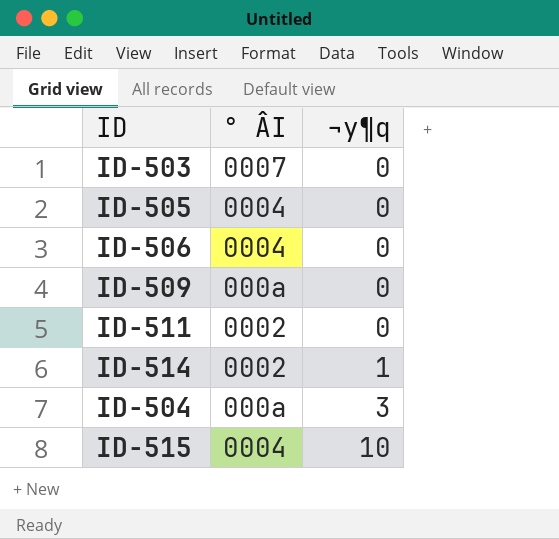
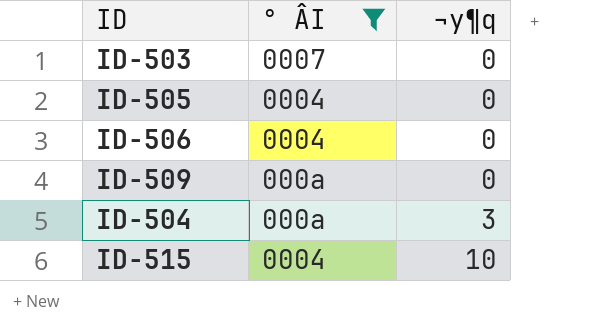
filter: none -> ° ÂI != 0002

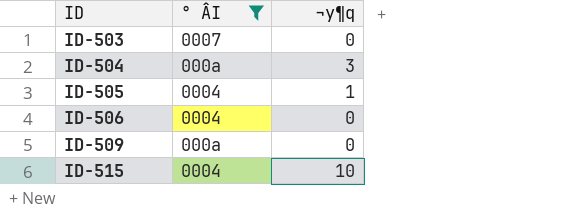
row order: ¬y¶q ascending -> ID ascending
ID-505 | ¬y¶q: 0 -> 1

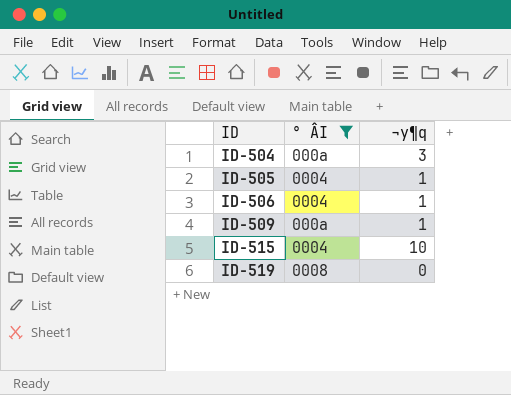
row ID-503: 0007 | 0 -> none
ID-506 | ¬y¶q: 0 -> 1
ID-509 | ¬y¶q: 0 -> 1
row ID-519: none -> 0008 | 0

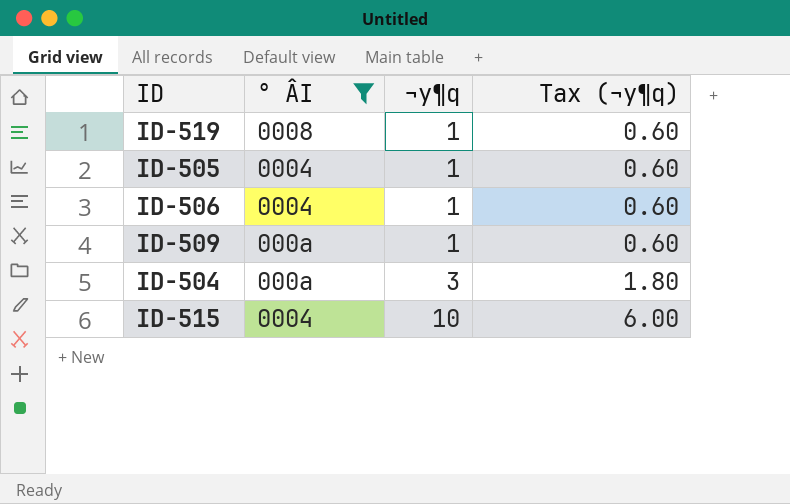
row order: ID ascending -> ¬y¶q ascending
column Tax (¬y¶q) | formula: none -> [¬y¶q] * 0.6
ID-519 | ¬y¶q: 0 -> 1

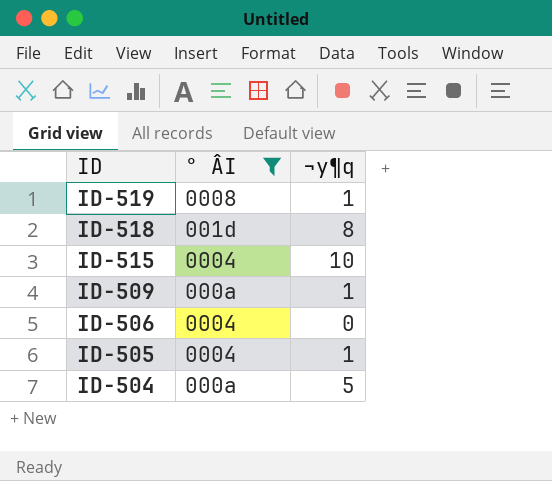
row order: ¬y¶q ascending -> ID descending
column Tax (¬y¶q) | formula: [¬y¶q] * 0.6 -> none
row ID-518: none -> 001d | 8
ID-506 | ¬y¶q: 1 -> 0
ID-504 | ¬y¶q: 3 -> 5

